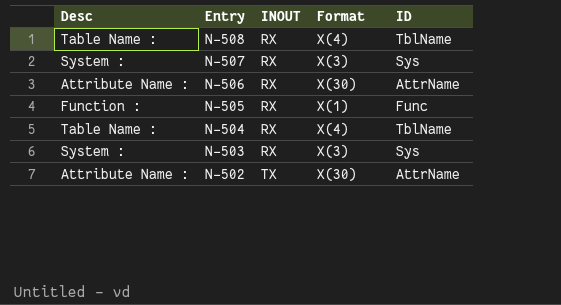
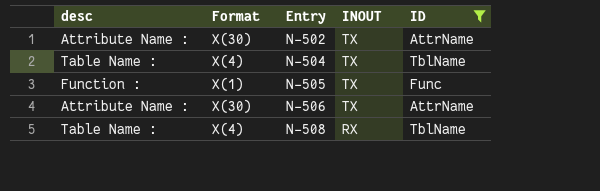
filter: none -> ID != Sys
row order: Entry descending -> Entry ascending
column name: Desc -> desc
column Format | position: 4 -> 2
N-504 | INOUT: RX -> TX
N-505 | INOUT: RX -> TX
N-506 | INOUT: RX -> TX

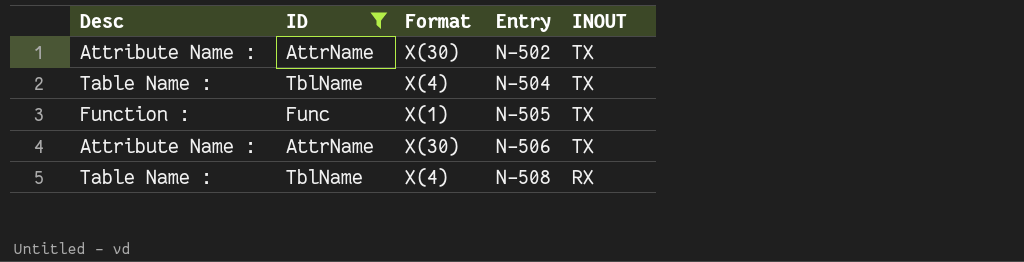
column name: desc -> Desc
column ID | position: 5 -> 2

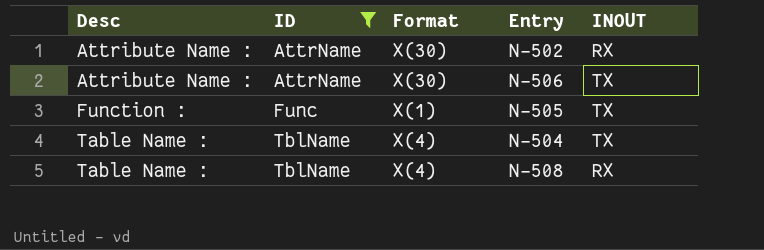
row order: Entry ascending -> Desc ascending
N-502 | INOUT: TX -> RX

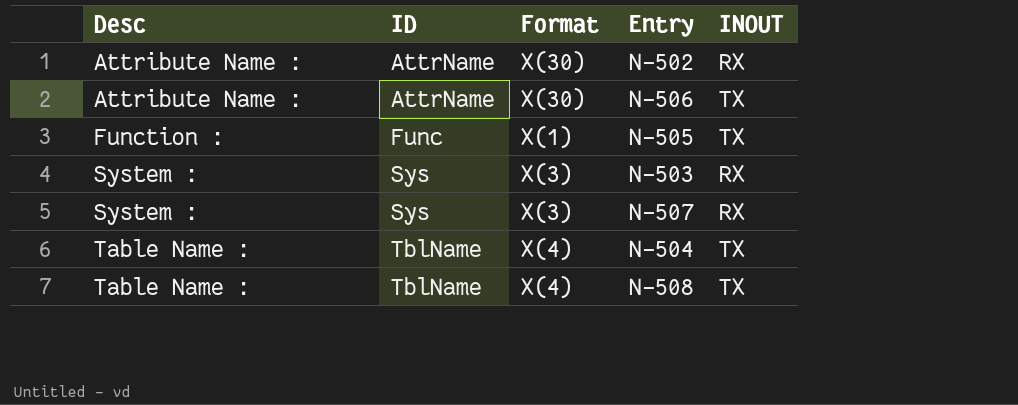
filter: ID != Sys -> none
N-508 | INOUT: RX -> TX

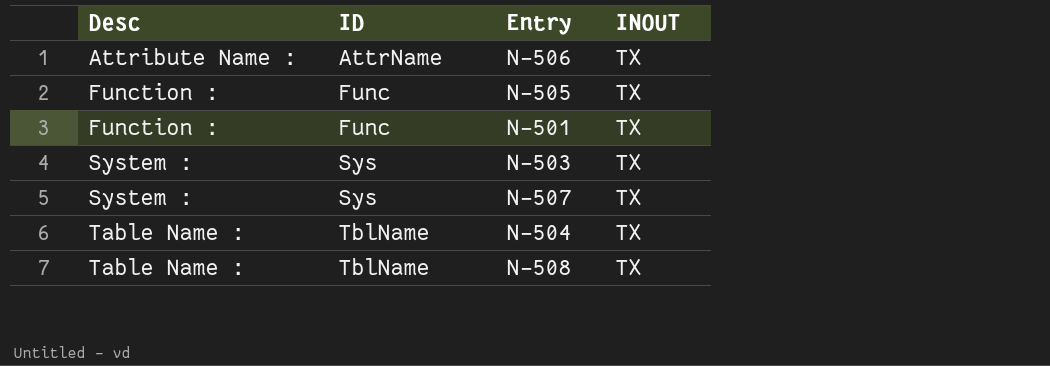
column Format | position: 3 -> none
row N-502: Attribute Name : | AttrName | X(30) | RX -> none
row N-501: none -> Function : | Func | TX
N-503 | INOUT: RX -> TX
N-507 | INOUT: RX -> TX

